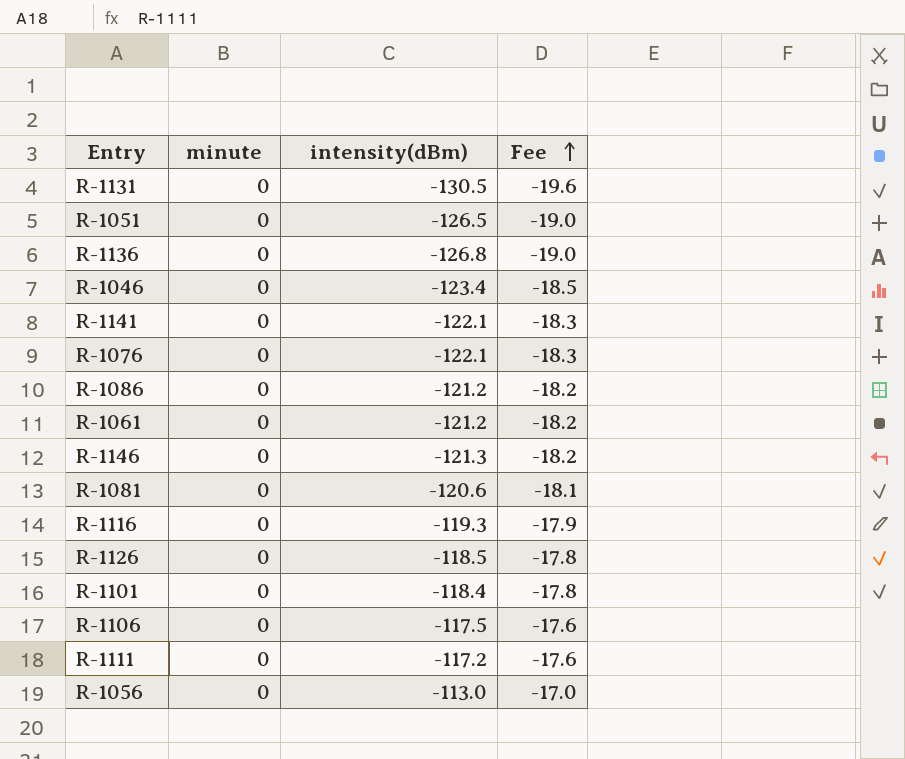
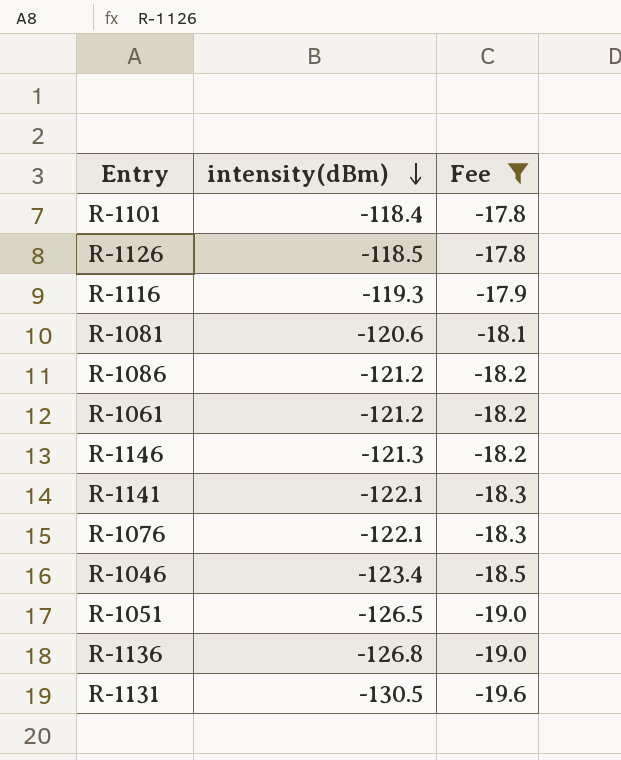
filter: none -> Fee <= -17.8
row order: Fee ascending -> intensity(dBm) descending
column minute | position: 2 -> none

